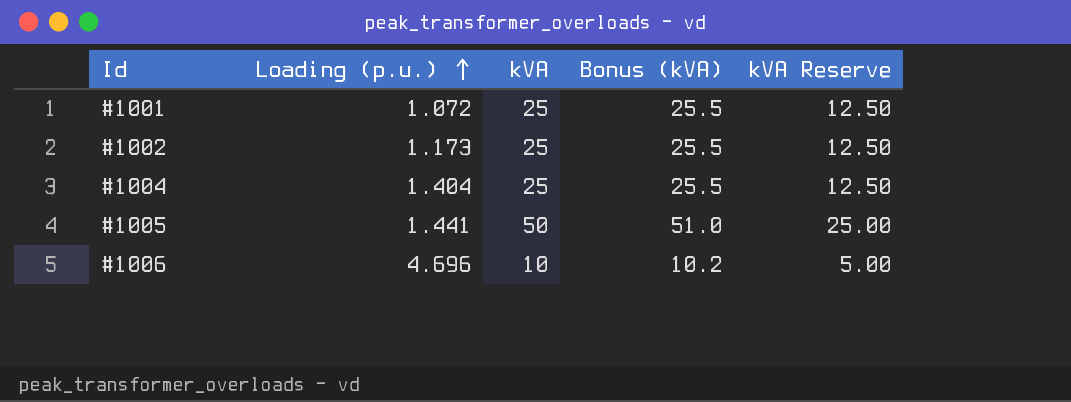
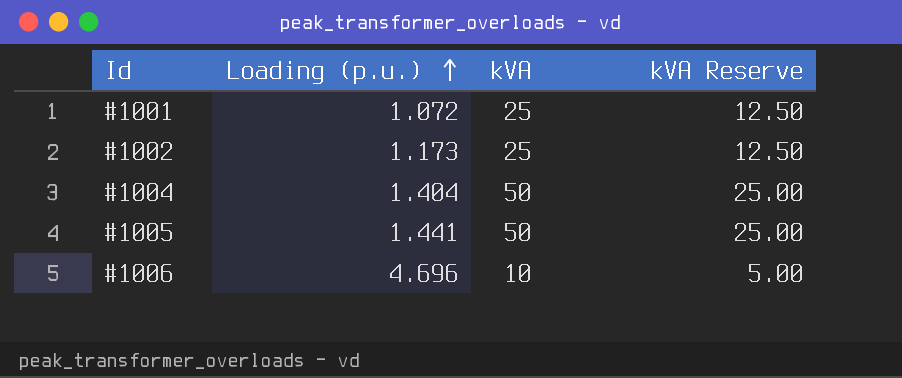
column Bonus (kVA) | formula: [kVA] * 1.02 -> none
#1004 | kVA: 25 -> 50
#1004 | kVA Reserve: 12.50 -> 25.00

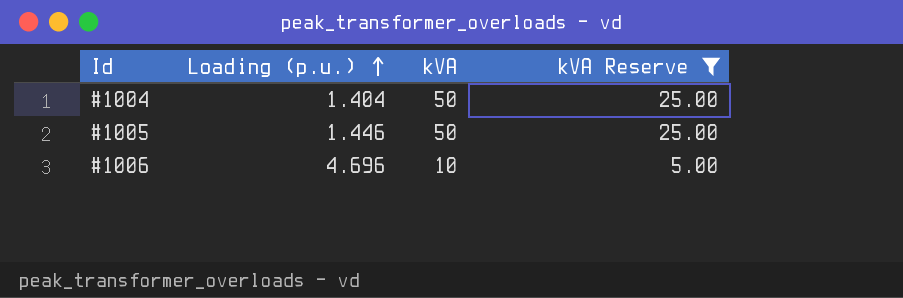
filter: none -> kVA Reserve != 12.50
#1005 | Loading (p.u.): 1.441 -> 1.446

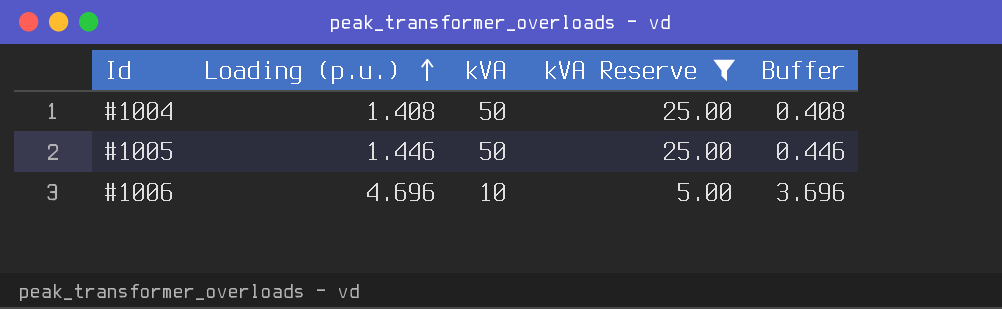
column Buffer | formula: none -> [Loading (p.u.)] - 1
#1004 | Loading (p.u.): 1.404 -> 1.408

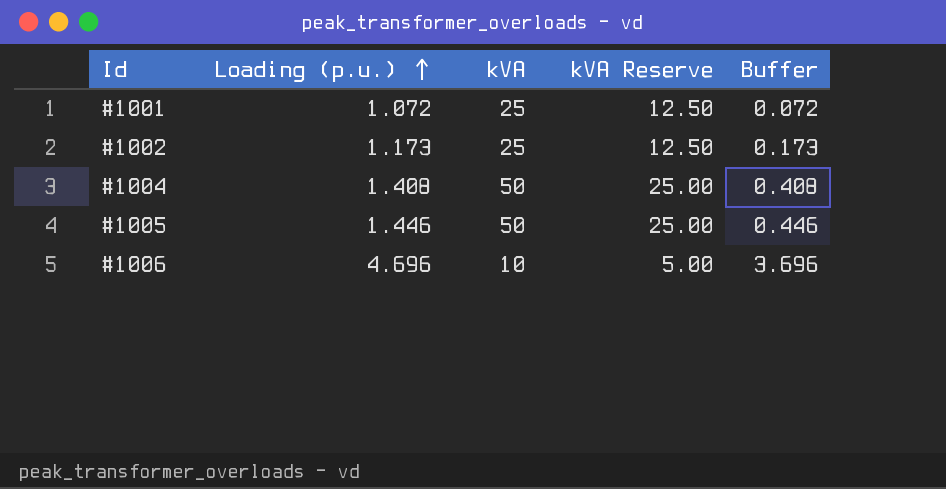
filter: kVA Reserve != 12.50 -> none

